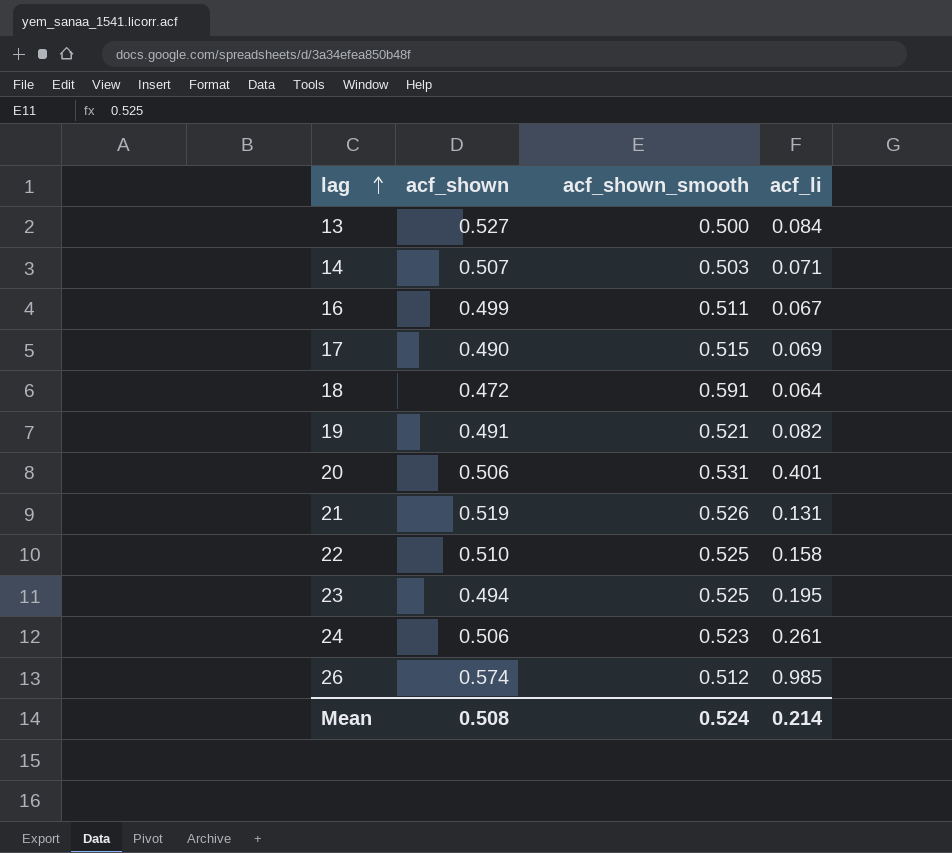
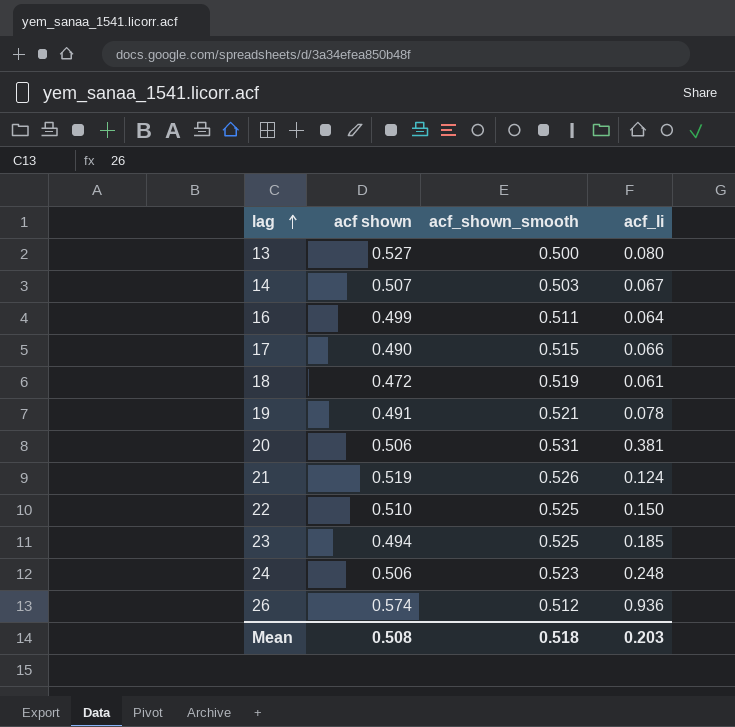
column name: acf_shown -> acf shown
13 | acf_li: 0.084 -> 0.080
14 | acf_li: 0.071 -> 0.067
16 | acf_li: 0.067 -> 0.064
17 | acf_li: 0.069 -> 0.066
18 | acf_shown_smooth: 0.591 -> 0.519
18 | acf_li: 0.064 -> 0.061
19 | acf_li: 0.082 -> 0.078
20 | acf_li: 0.401 -> 0.381
21 | acf_li: 0.131 -> 0.124
22 | acf_li: 0.158 -> 0.150
23 | acf_li: 0.195 -> 0.185
24 | acf_li: 0.261 -> 0.248
26 | acf_li: 0.985 -> 0.936
Mean | acf_shown_smooth: 0.524 -> 0.518
Mean | acf_li: 0.214 -> 0.203

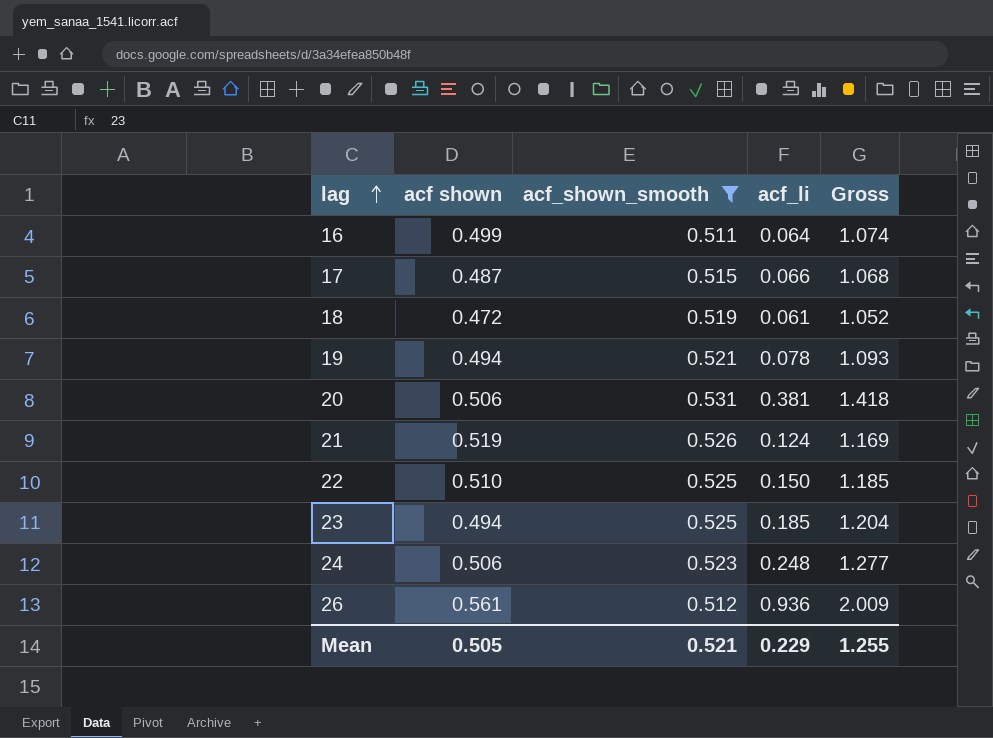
filter: none -> acf_shown_smooth >= 0.511
column Gross | formula: none -> [acf shown] + [acf_shown_smooth] + [acf_li]
17 | acf shown: 0.490 -> 0.487
19 | acf shown: 0.491 -> 0.494
26 | acf shown: 0.574 -> 0.561
Mean | acf shown: 0.508 -> 0.505
Mean | acf_shown_smooth: 0.518 -> 0.521
Mean | acf_li: 0.203 -> 0.229

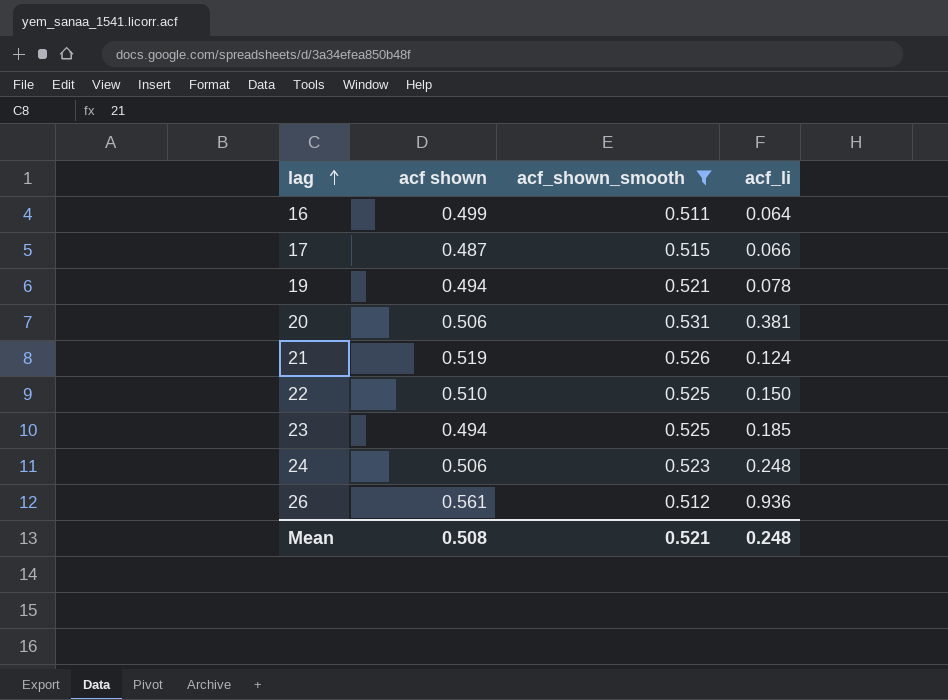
column Gross | formula: [acf shown] + [acf_shown_smooth] + [acf_li] -> none
row 18: 0.472 | 0.519 | 0.061 | 1.052 -> none
Mean | acf shown: 0.505 -> 0.508
Mean | acf_li: 0.229 -> 0.248

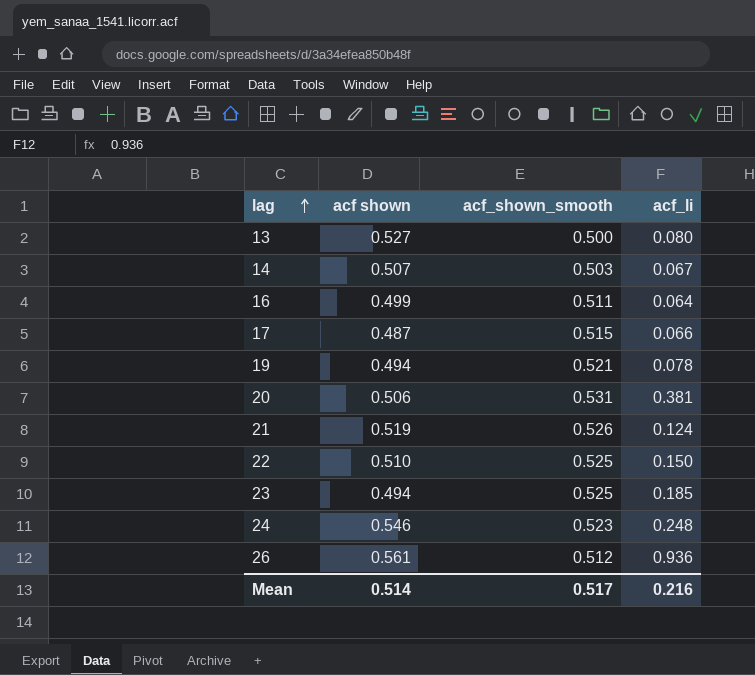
filter: acf_shown_smooth >= 0.511 -> none
24 | acf shown: 0.506 -> 0.546
Mean | acf shown: 0.508 -> 0.514
Mean | acf_shown_smooth: 0.521 -> 0.517
Mean | acf_li: 0.248 -> 0.216

